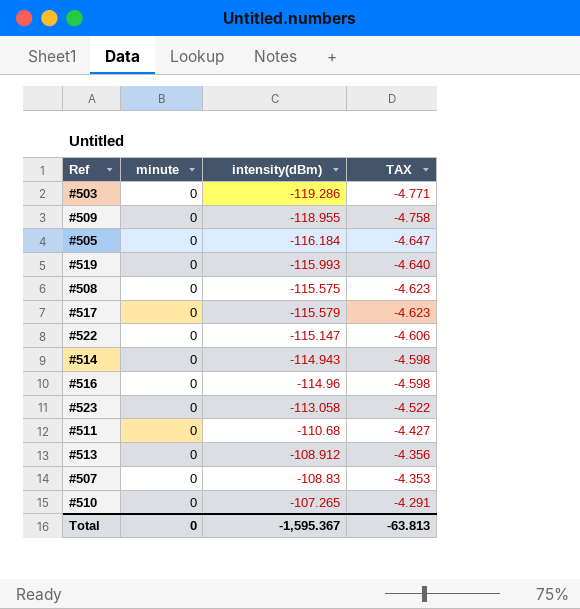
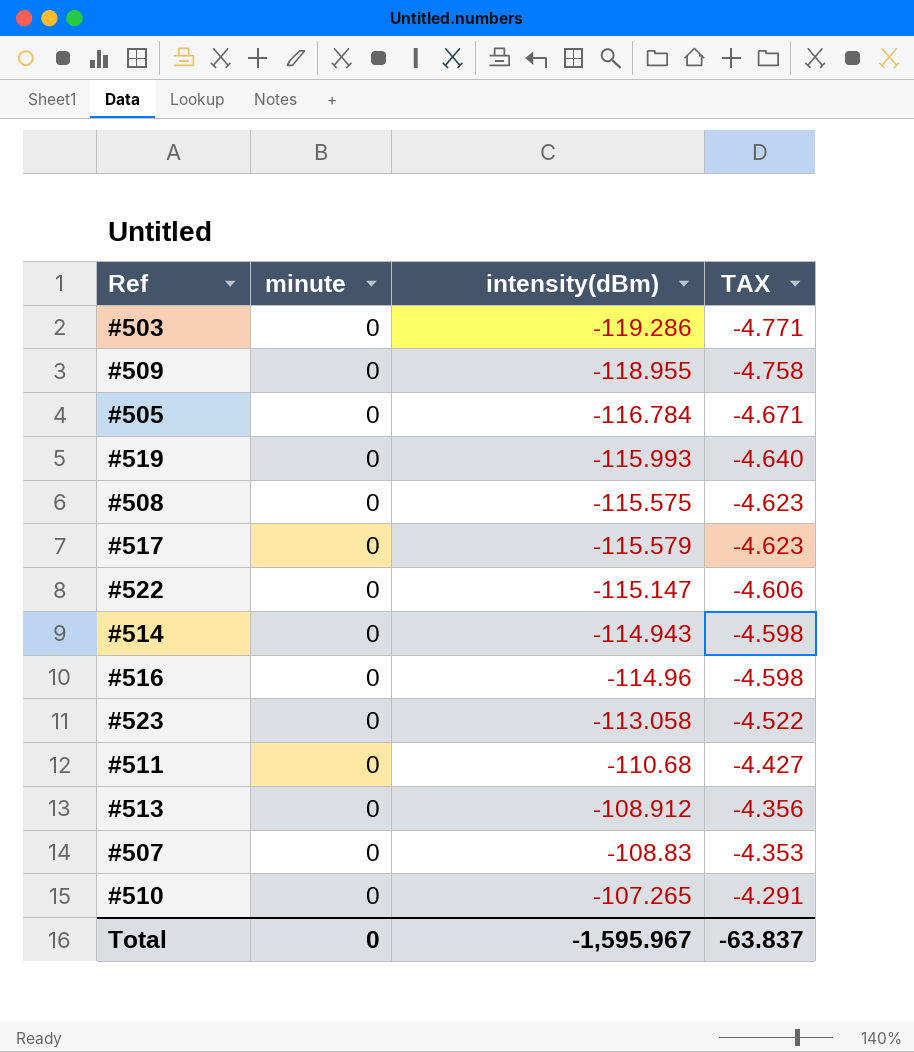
#505 | intensity(dBm): -116.184 -> -116.784
#505 | TAX: -4.647 -> -4.671
Total | intensity(dBm): -1,595.367 -> -1,595.967
Total | TAX: -63.813 -> -63.837

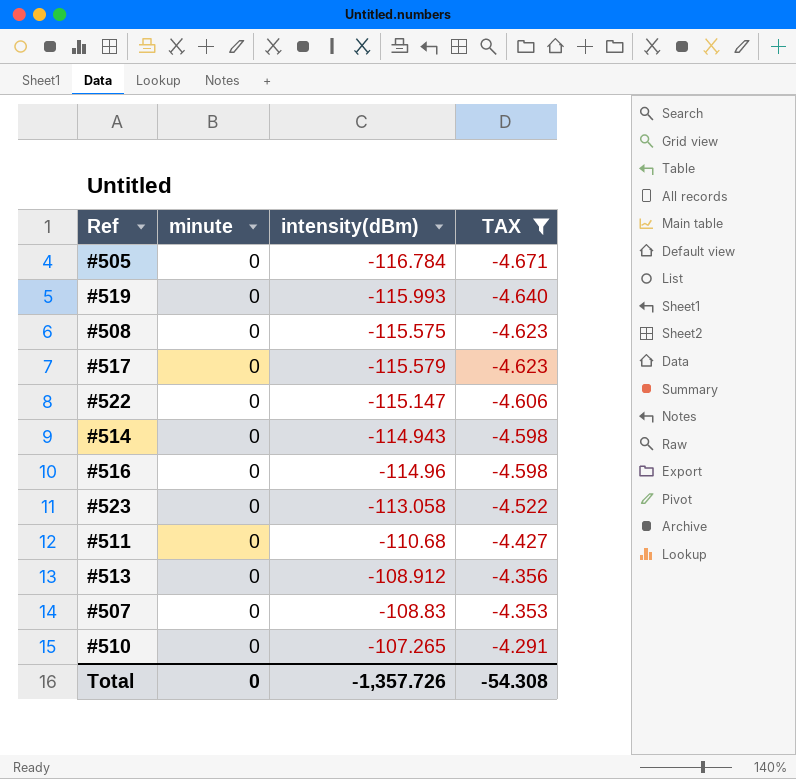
filter: none -> TAX >= -4.671
Total | intensity(dBm): -1,595.967 -> -1,357.726
Total | TAX: -63.837 -> -54.308

